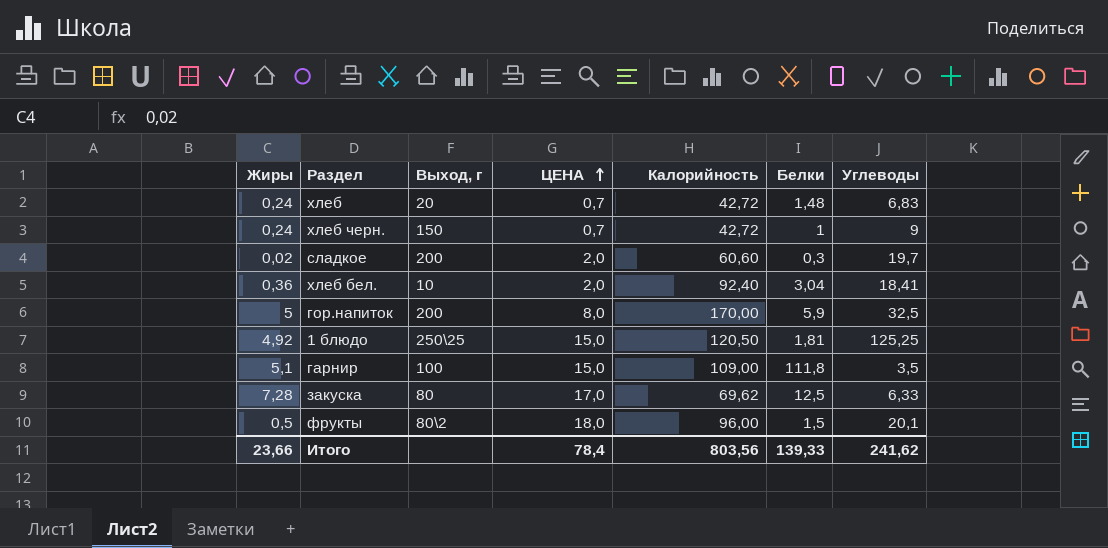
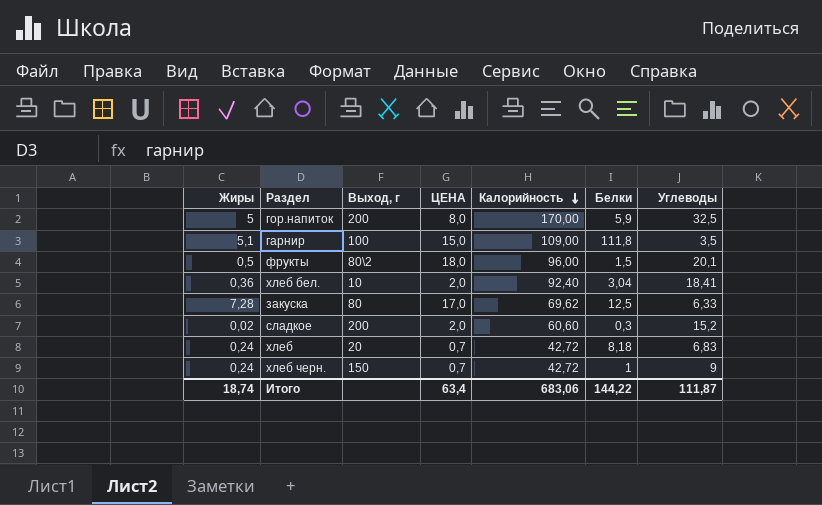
row order: ЦЕНА ascending -> Калорийность descending
row 1 блюдо: 4,92 | 250\25 | 15,0 | 120,50 | 1,81 | 125,25 -> none
сладкое | Углеводы: 19,7 -> 15,2
хлеб | Белки: 1,48 -> 8,18
Итого | Жиры: 23,66 -> 18,74
Итого | ЦЕНА: 78,4 -> 63,4
Итого | Калорийность: 803,56 -> 683,06
Итого | Белки: 139,33 -> 144,22
Итого | Углеводы: 241,62 -> 111,87

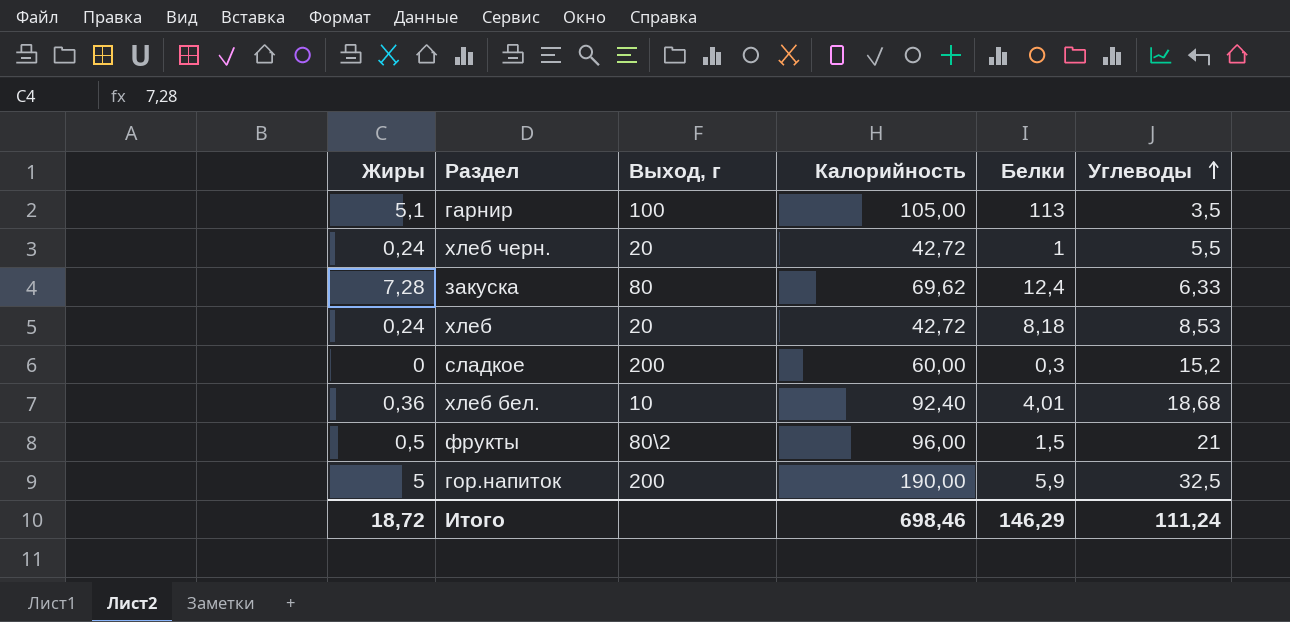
row order: Калорийность descending -> Углеводы ascending
column ЦЕНА | position: 4 -> none
гарнир | Калорийность: 109,00 -> 105,00
гарнир | Белки: 111,8 -> 113
хлеб черн. | Выход, г: 150 -> 20
хлеб черн. | Углеводы: 9 -> 5,5
закуска | Белки: 12,5 -> 12,4
хлеб | Углеводы: 6,83 -> 8,53
сладкое | Жиры: 0,02 -> 0
сладкое | Калорийность: 60,60 -> 60,00
хлеб бел. | Белки: 3,04 -> 4,01
хлеб бел. | Углеводы: 18,41 -> 18,68
фрукты | Углеводы: 20,1 -> 21
гор.напиток | Калорийность: 170,00 -> 190,00
Итого | Жиры: 18,74 -> 18,72
Итого | Калорийность: 683,06 -> 698,46
Итого | Белки: 144,22 -> 146,29
Итого | Углеводы: 111,87 -> 111,24

